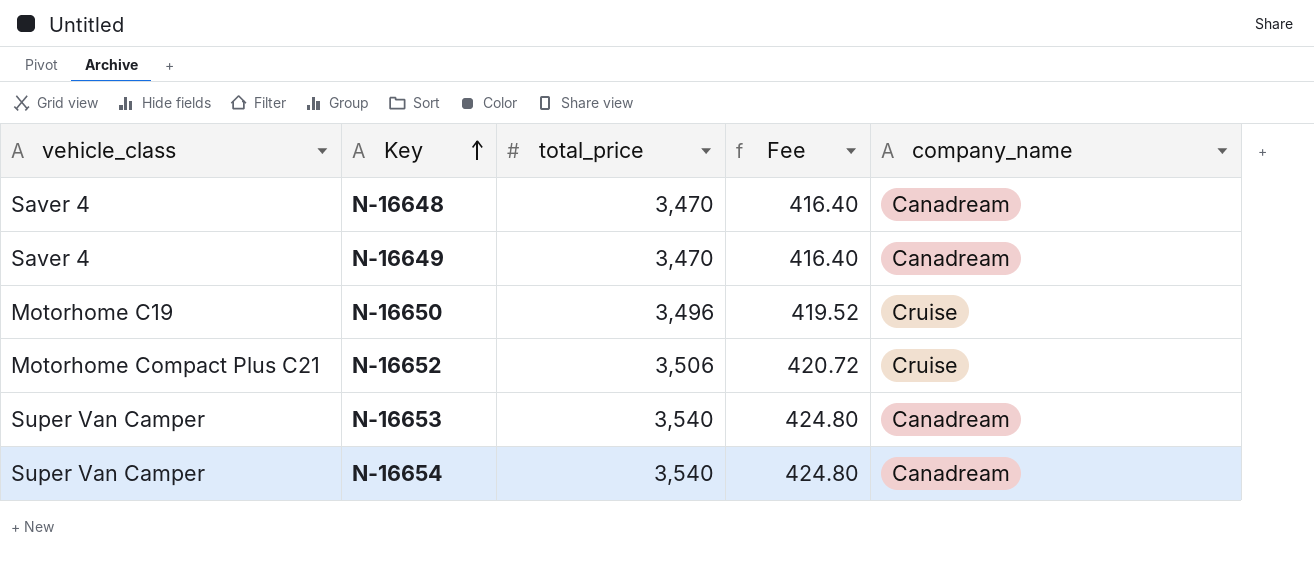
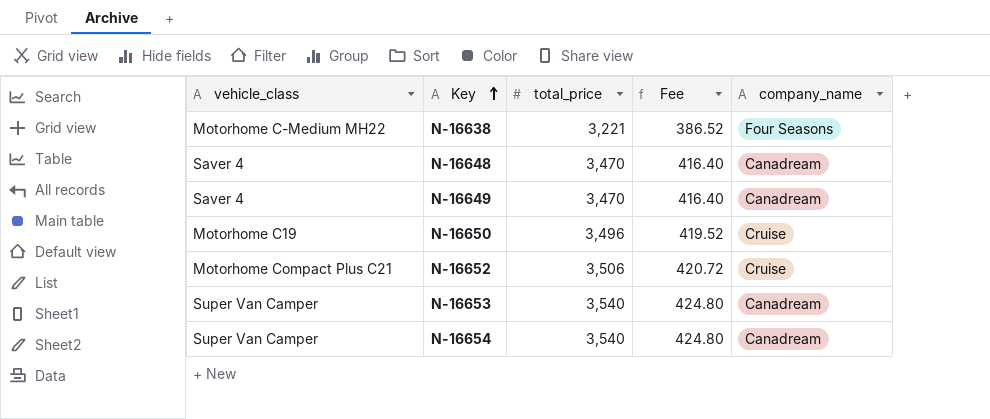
row N-16638: none -> Motorhome C-Medium MH22 | 3,221 | 386.52 | Four Seasons

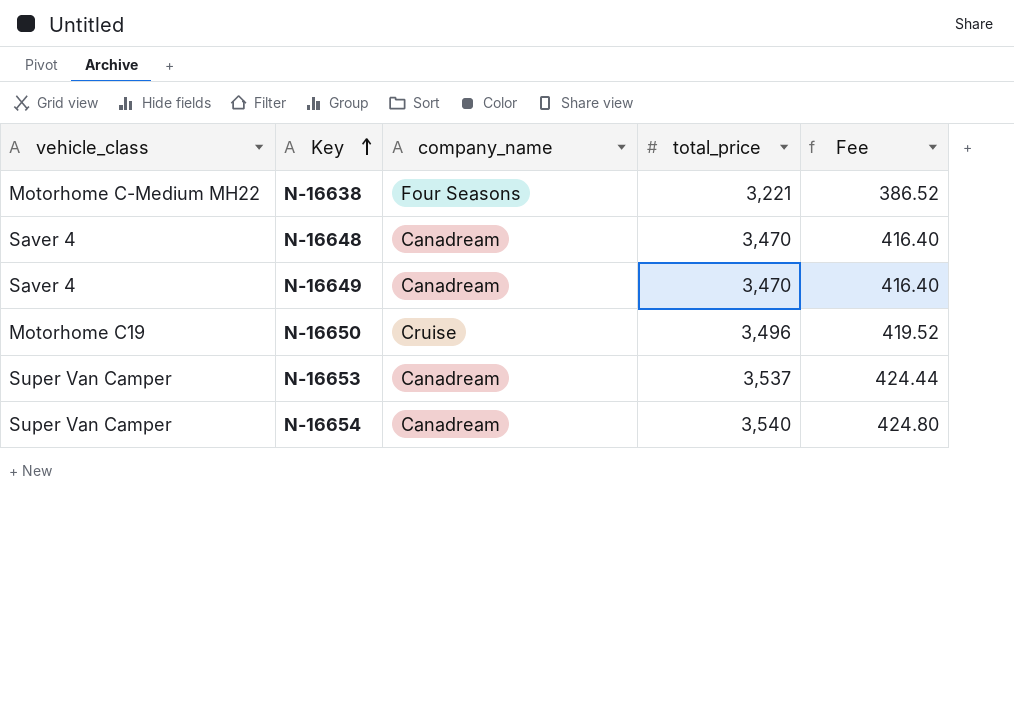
column company_name | position: 5 -> 3
row N-16652: Motorhome Compact Plus C21 | 3,506 | 420.72 | Cruise -> none
N-16653 | total_price: 3,540 -> 3,537
N-16653 | Fee: 424.80 -> 424.44

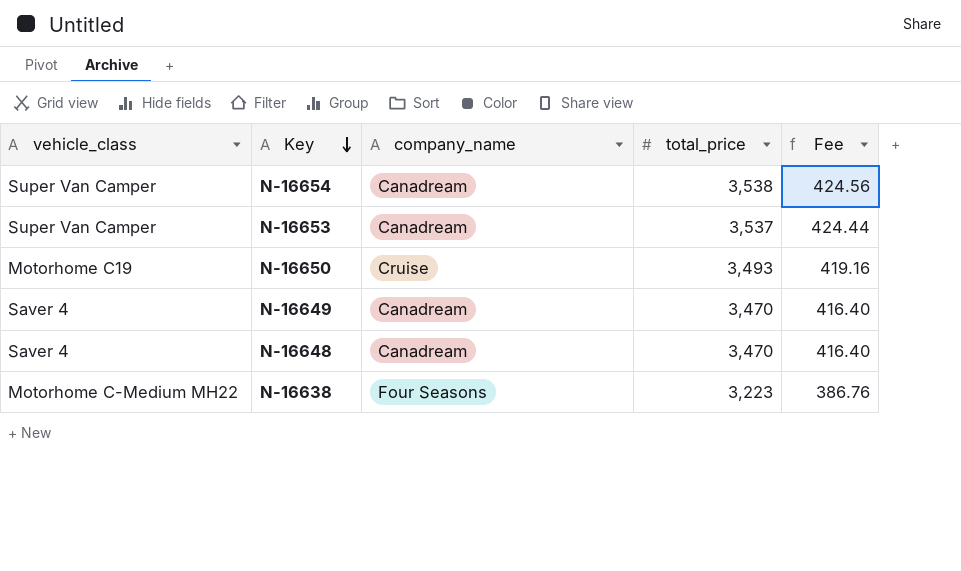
row order: Key ascending -> Key descending
N-16654 | total_price: 3,540 -> 3,538
N-16654 | Fee: 424.80 -> 424.56
N-16650 | total_price: 3,496 -> 3,493
N-16650 | Fee: 419.52 -> 419.16
N-16638 | total_price: 3,221 -> 3,223
N-16638 | Fee: 386.52 -> 386.76

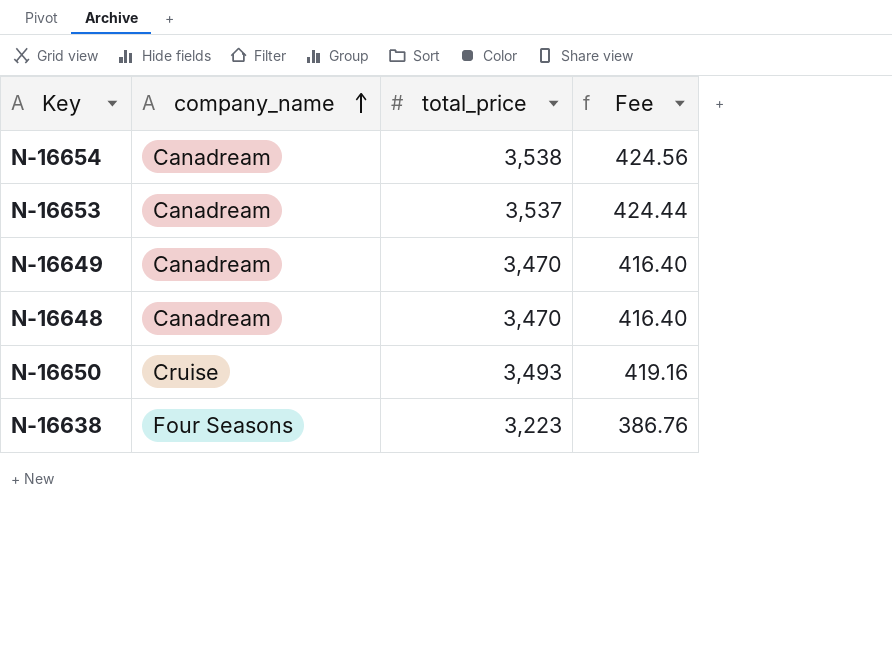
row order: Key descending -> company_name ascending
column vehicle_class | position: 1 -> none

